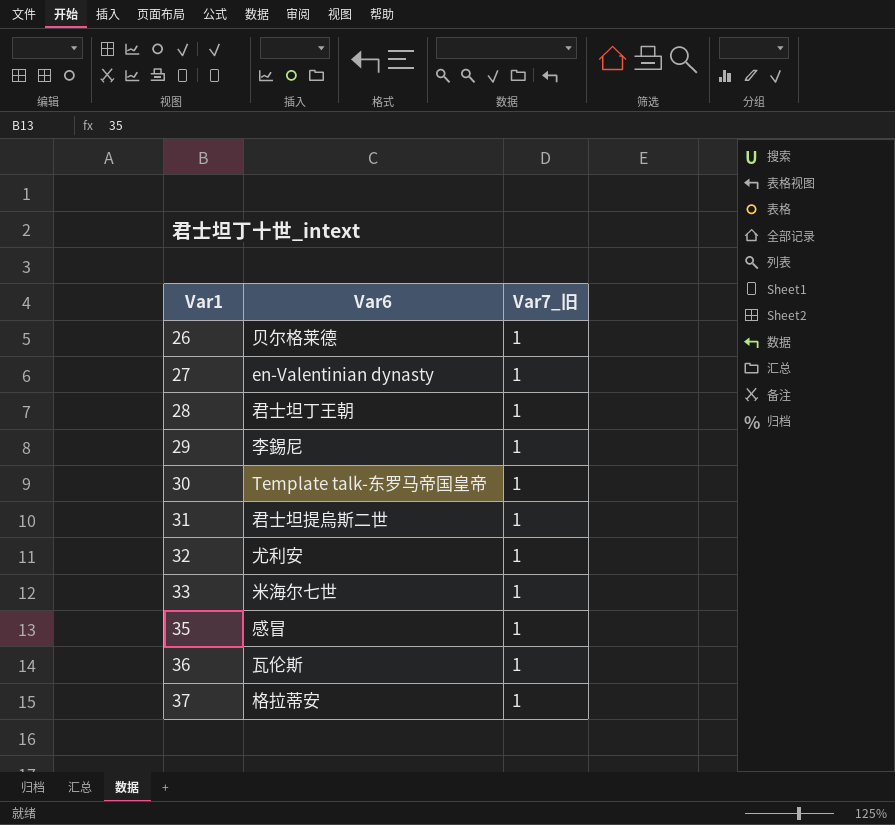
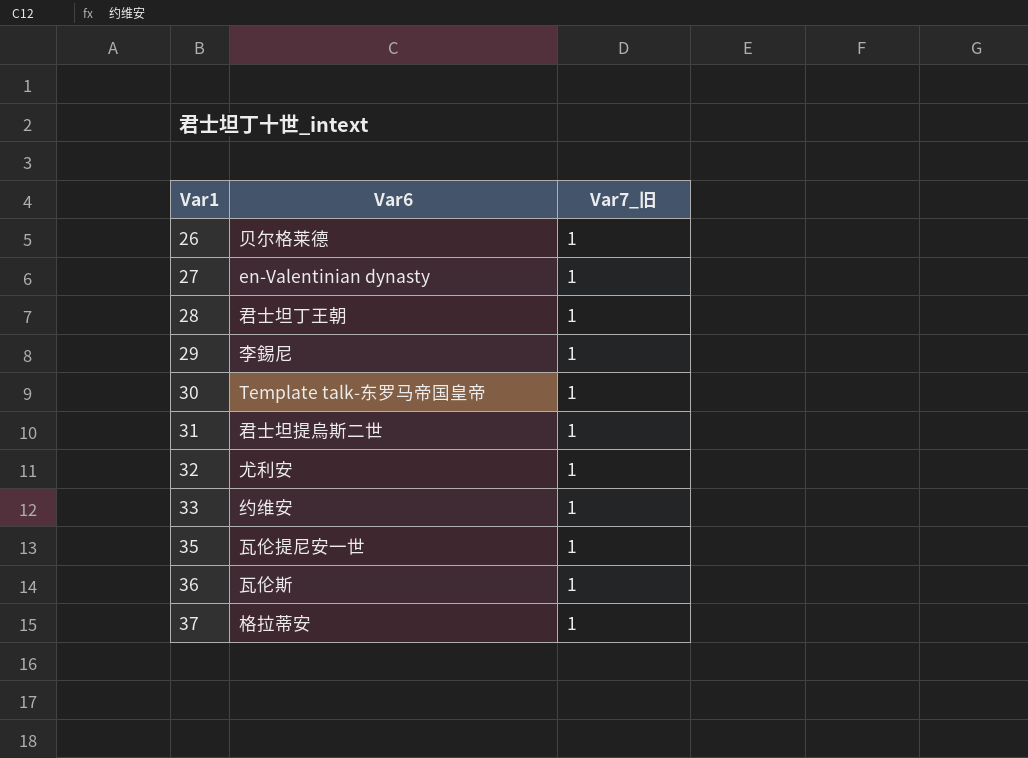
33 | Var6: 米海尔七世 -> 约维安
35 | Var6: 感冒 -> 瓦伦提尼安一世

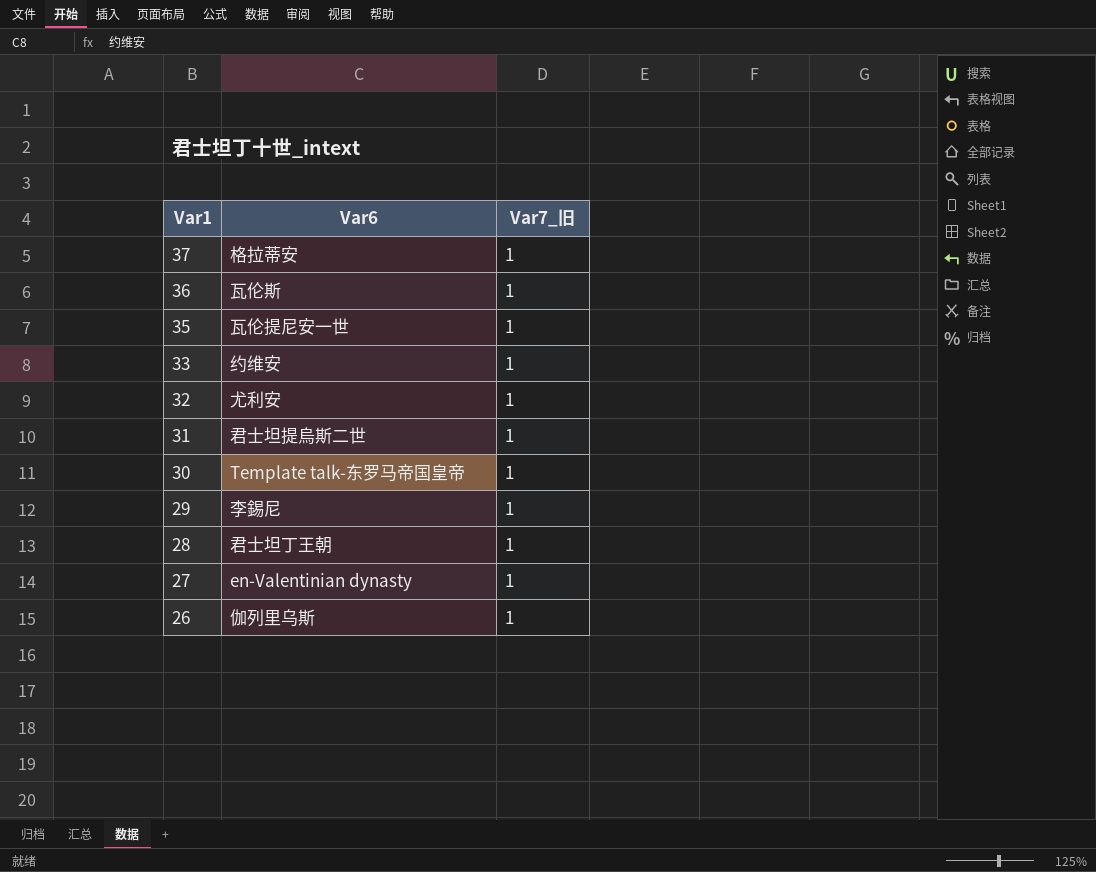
row order: Var1 ascending -> Var1 descending
26 | Var6: 贝尔格莱德 -> 伽列里乌斯

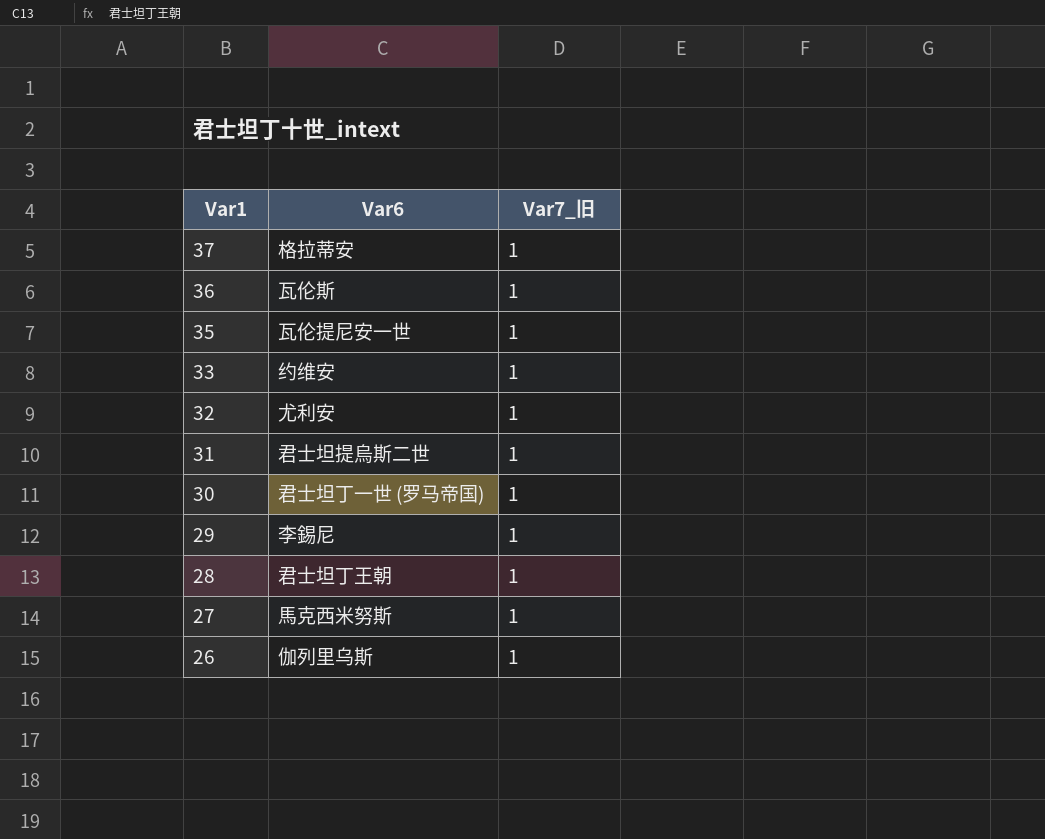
30 | Var6: Template talk-东罗马帝国皇帝 -> 君士坦丁一世 (罗马帝国)
27 | Var6: en-Valentinian dynasty -> 馬克西米努斯

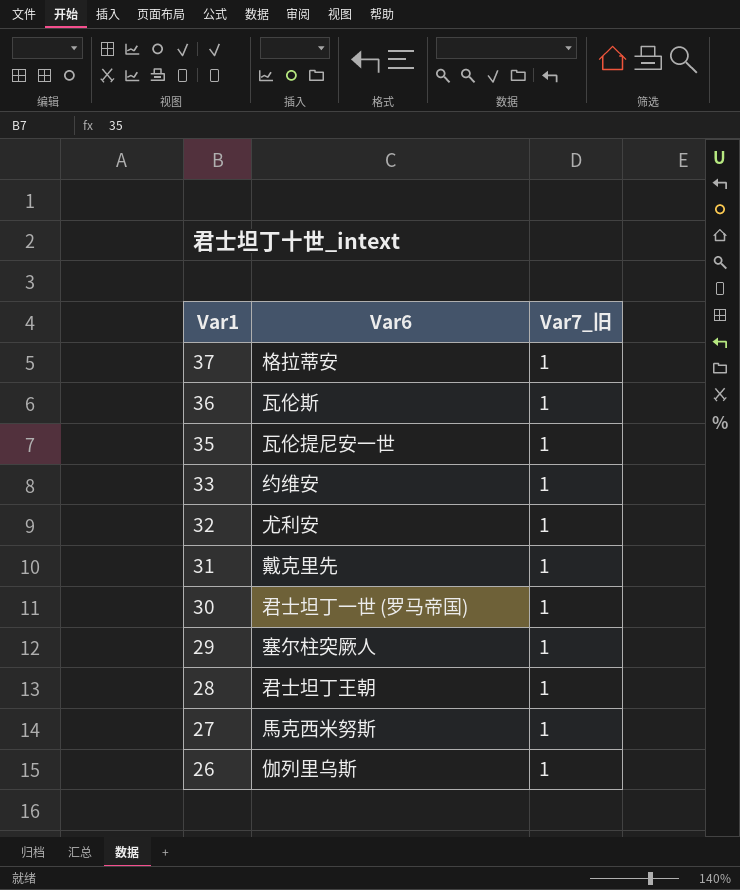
31 | Var6: 君士坦提烏斯二世 -> 戴克里先
29 | Var6: 李錫尼 -> 塞尔柱突厥人

